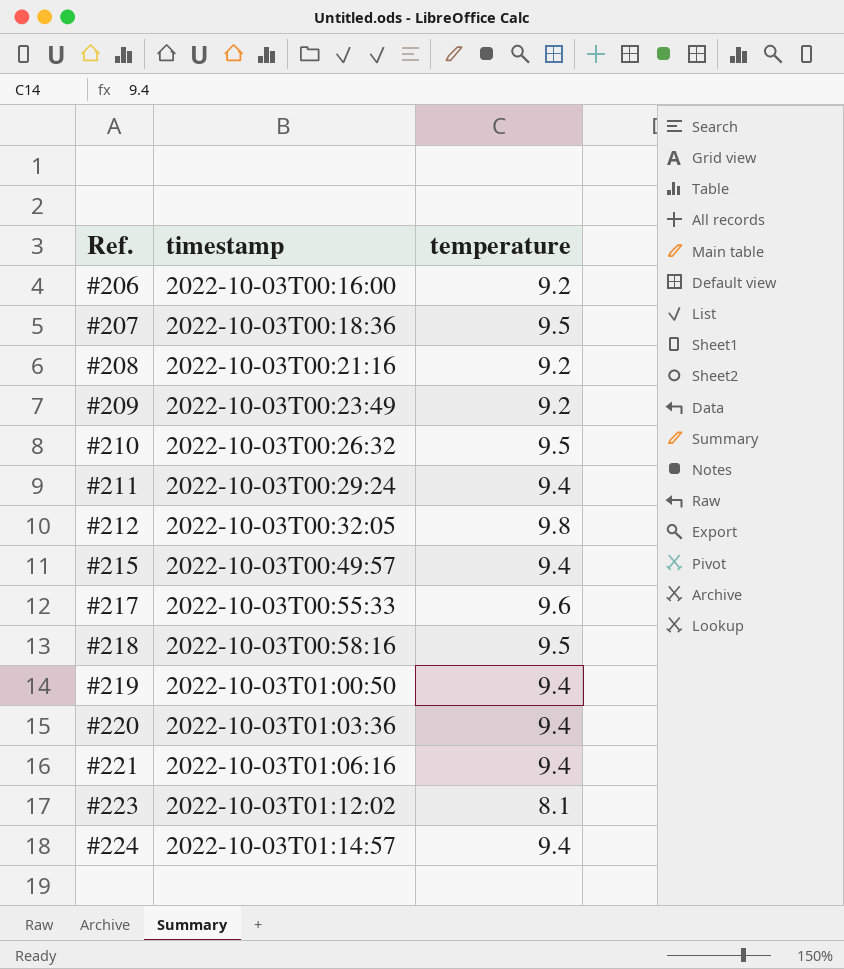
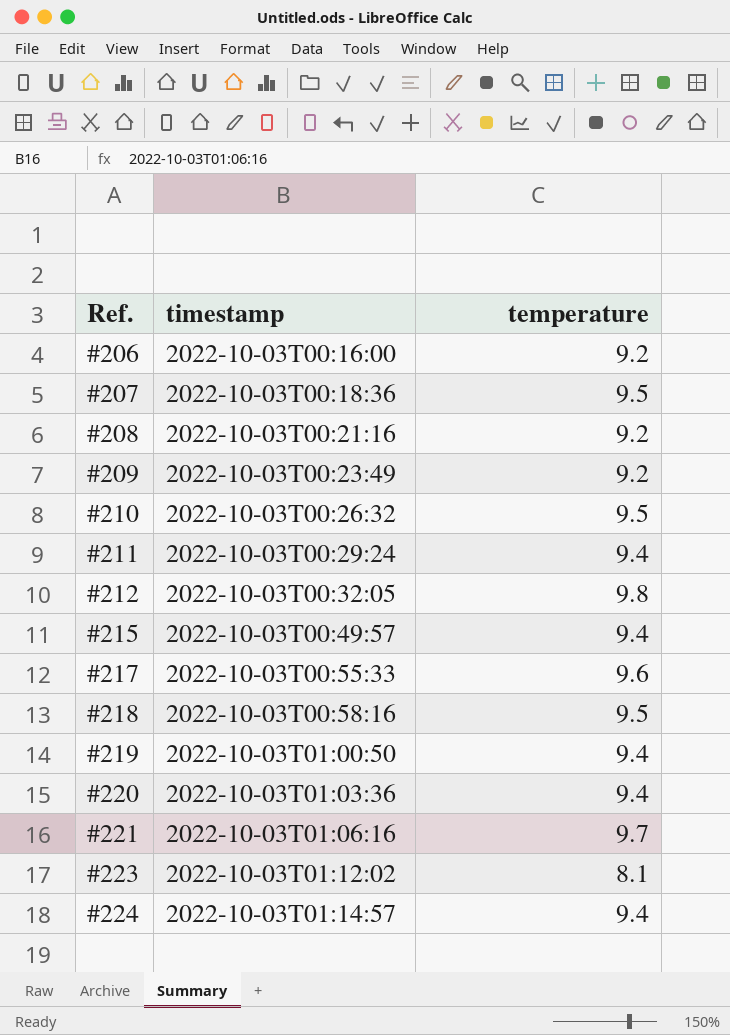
#221 | temperature: 9.4 -> 9.7

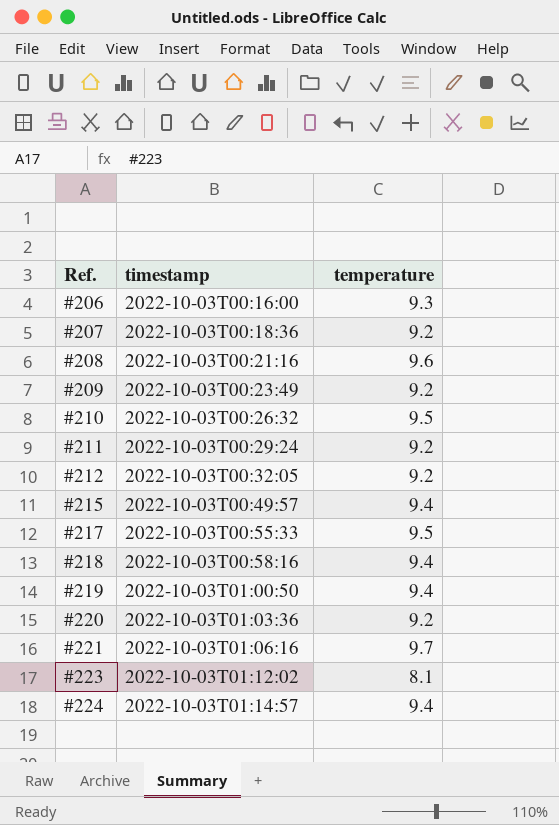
#206 | temperature: 9.2 -> 9.3
#207 | temperature: 9.5 -> 9.2
#208 | temperature: 9.2 -> 9.6
#211 | temperature: 9.4 -> 9.2
#212 | temperature: 9.8 -> 9.2
#217 | temperature: 9.6 -> 9.5
#218 | temperature: 9.5 -> 9.4
#220 | temperature: 9.4 -> 9.2

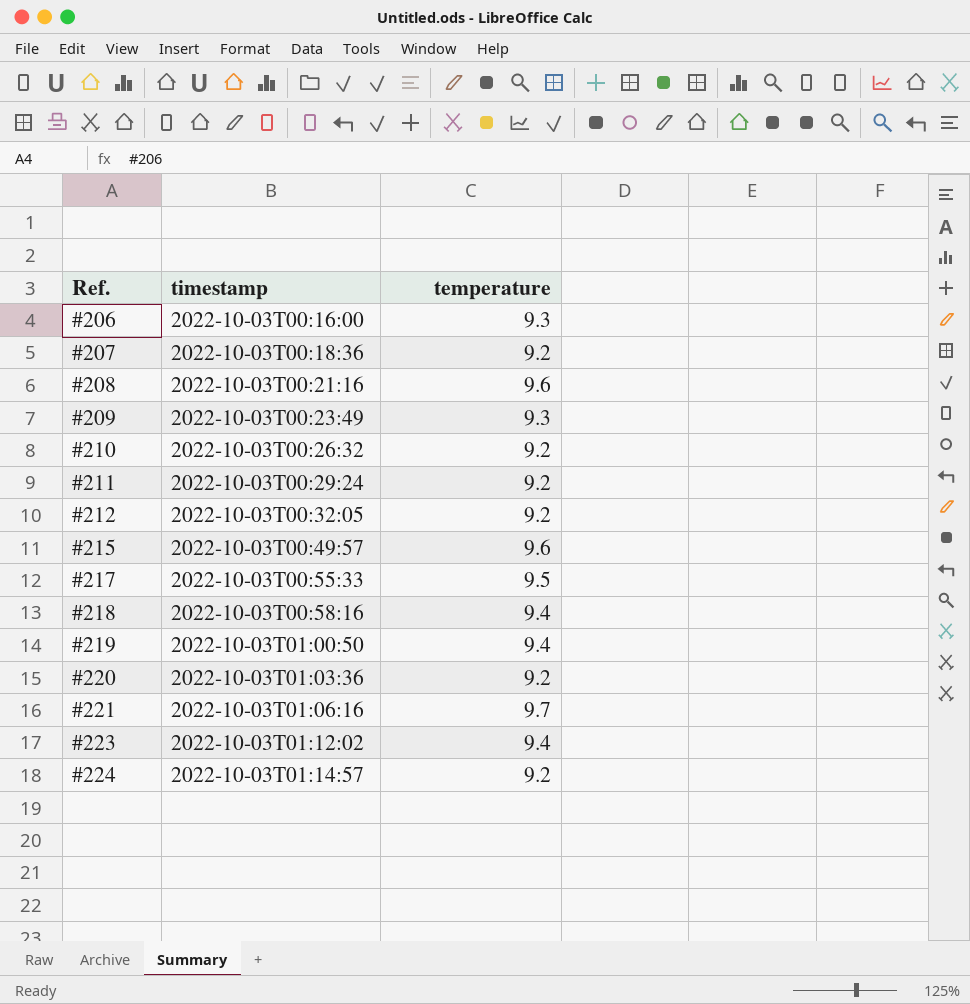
#209 | temperature: 9.2 -> 9.3
#210 | temperature: 9.5 -> 9.2
#215 | temperature: 9.4 -> 9.6
#223 | temperature: 8.1 -> 9.4
#224 | temperature: 9.4 -> 9.2

